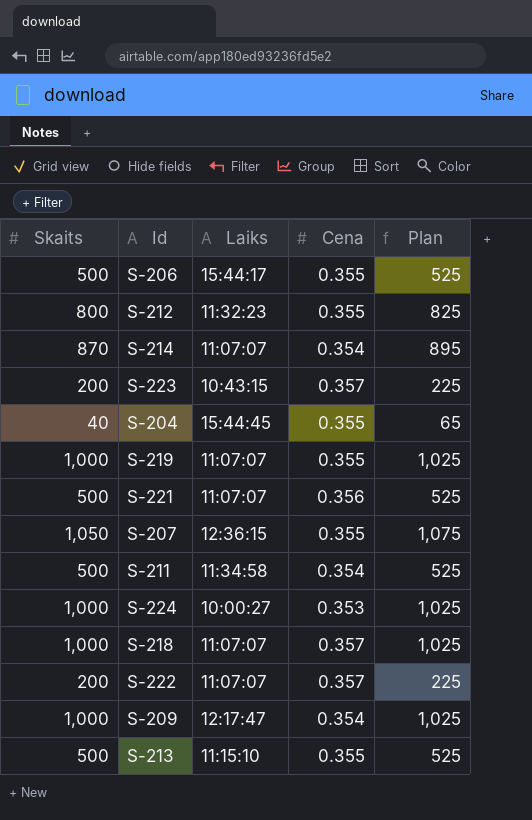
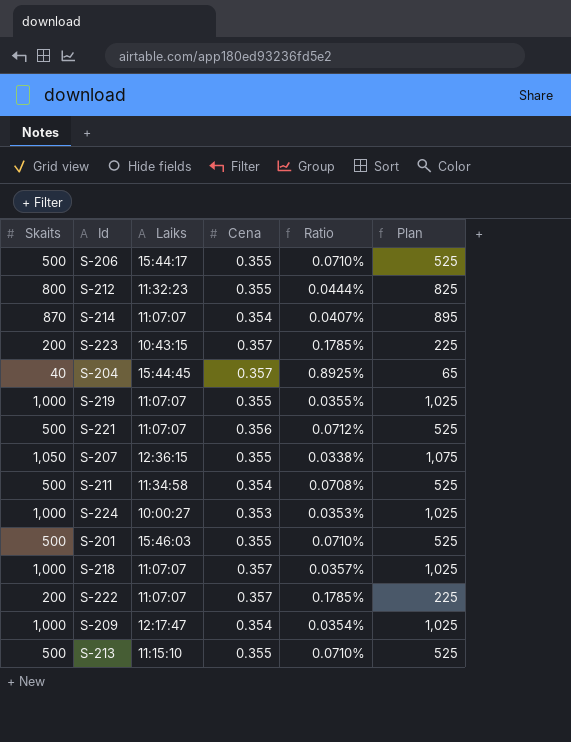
column Ratio | formula: none -> [Cena] / [Skaits]
S-204 | Cena: 0.355 -> 0.357
row S-201: none -> 500 | 15:46:03 | 0.355 | 0.0710% | 525

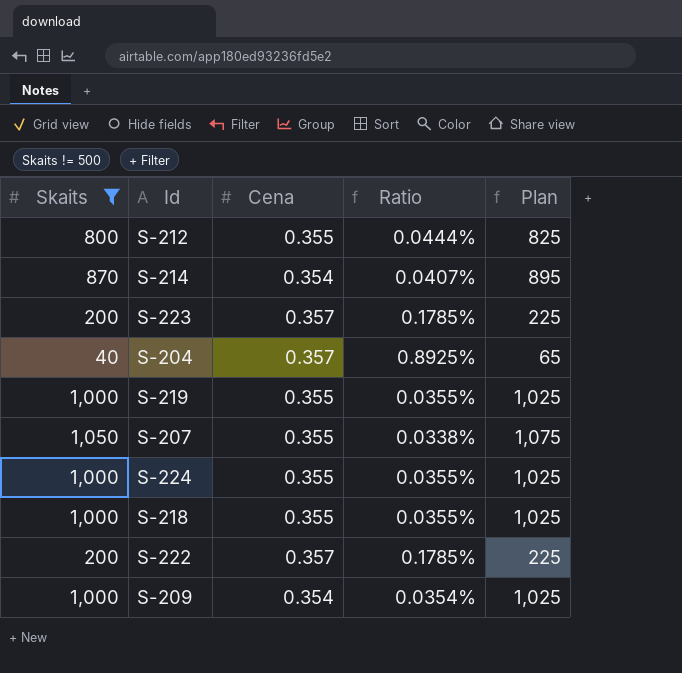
filter: none -> Skaits != 500
column Laiks | position: 3 -> none
S-224 | Cena: 0.353 -> 0.355
S-224 | Ratio: 0.0353% -> 0.0355%
S-218 | Cena: 0.357 -> 0.355
S-218 | Ratio: 0.0357% -> 0.0355%

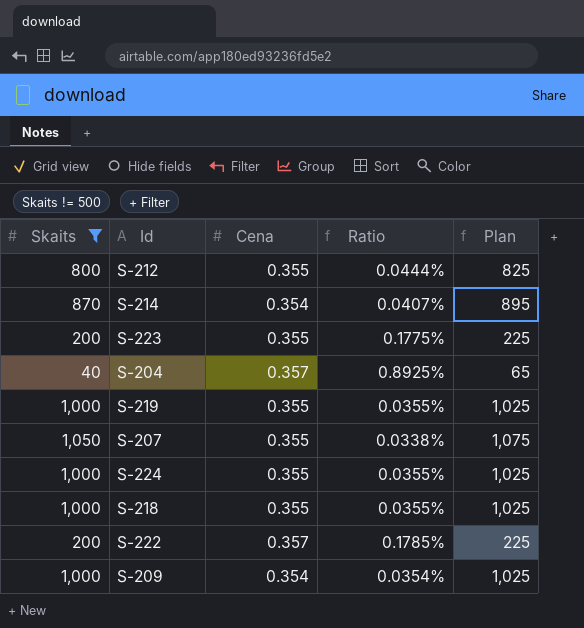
S-223 | Cena: 0.357 -> 0.355
S-223 | Ratio: 0.1785% -> 0.1775%

